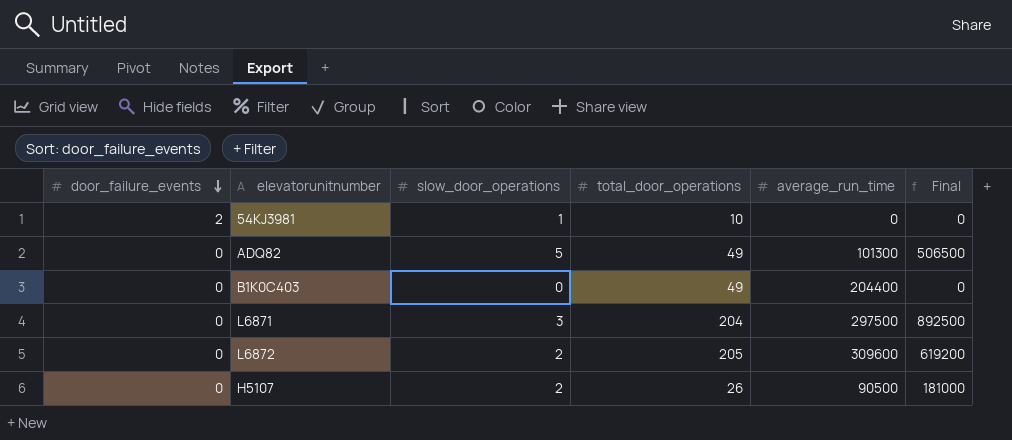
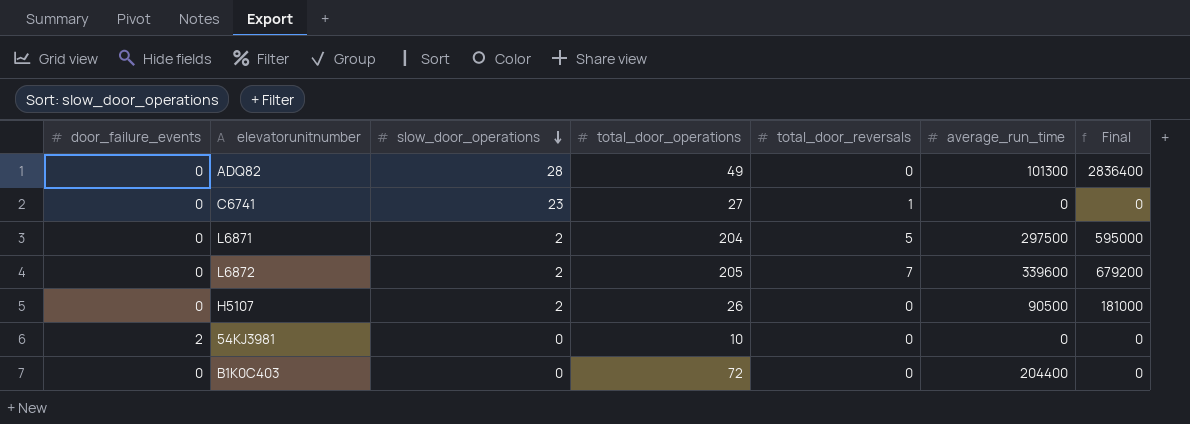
row order: door_failure_events descending -> slow_door_operations descending
column total_door_reversals | position: none -> 5
ADQ82 | slow_door_operations: 5 -> 28
ADQ82 | Final: 506500 -> 2836400
row C6741: none -> 0 | 23 | 27 | 1 | 0 | 0
L6871 | slow_door_operations: 3 -> 2
L6871 | Final: 892500 -> 595000
L6872 | average_run_time: 309600 -> 339600
L6872 | Final: 619200 -> 679200
54KJ3981 | slow_door_operations: 1 -> 0
B1K0C403 | total_door_operations: 49 -> 72

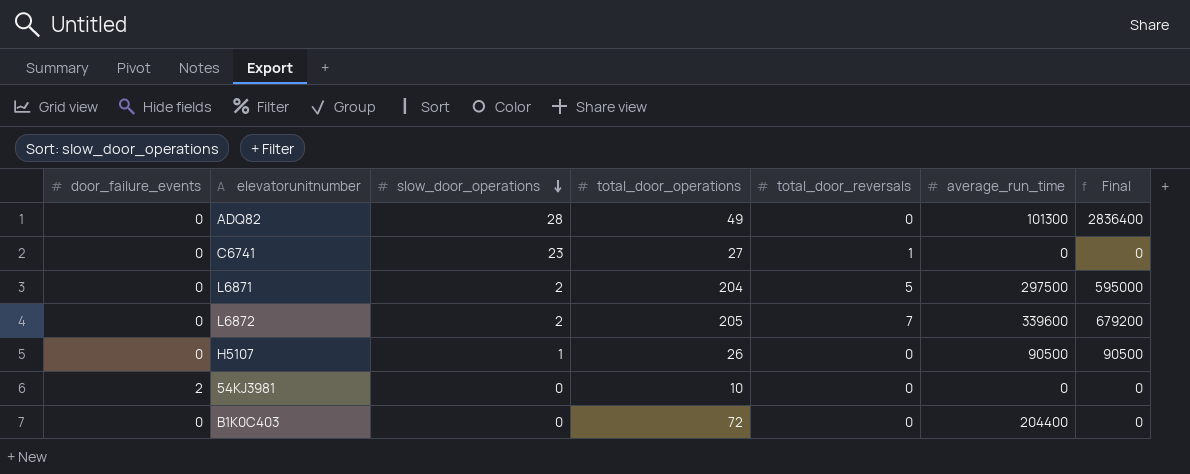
H5107 | slow_door_operations: 2 -> 1
H5107 | Final: 181000 -> 90500

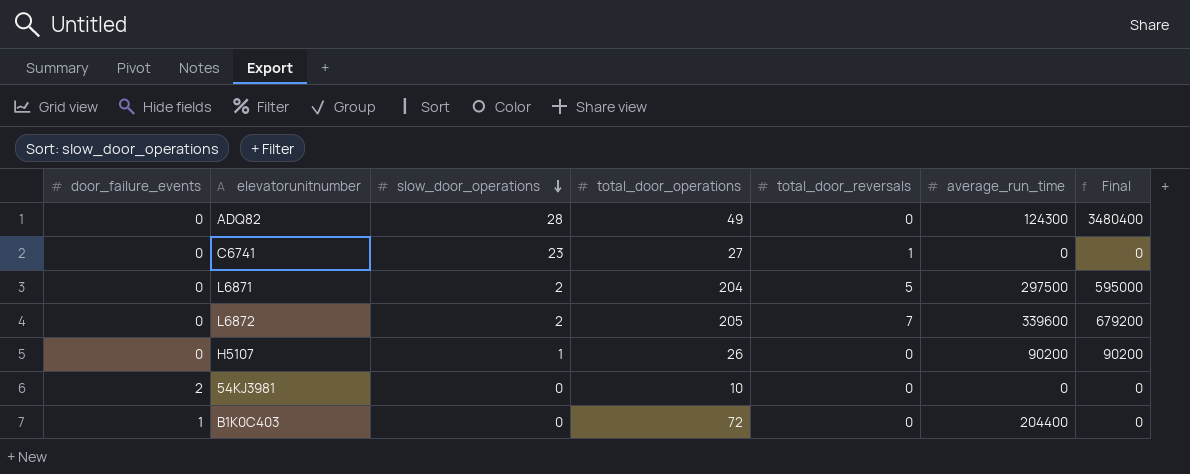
ADQ82 | average_run_time: 101300 -> 124300
ADQ82 | Final: 2836400 -> 3480400
H5107 | average_run_time: 90500 -> 90200
H5107 | Final: 90500 -> 90200
B1K0C403 | door_failure_events: 0 -> 1

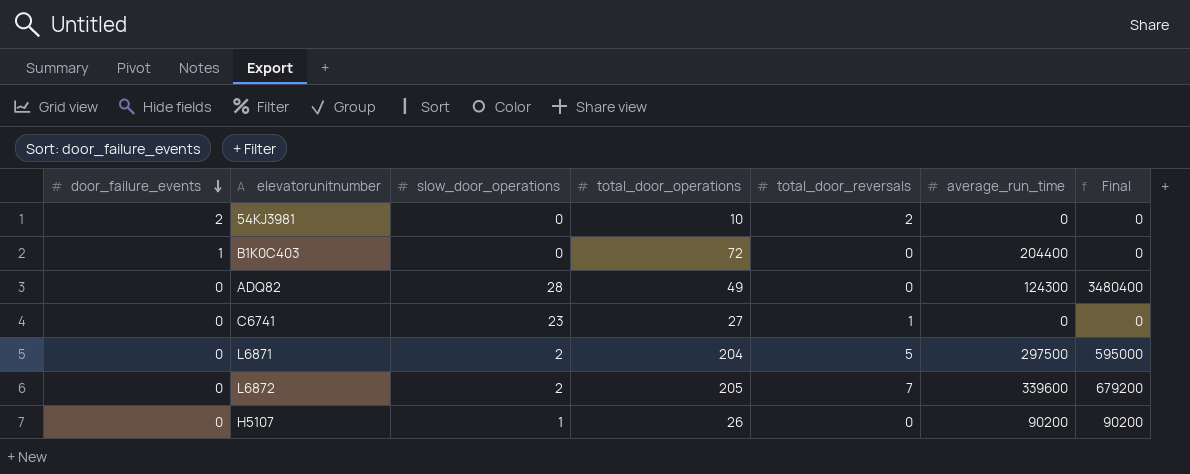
row order: slow_door_operations descending -> door_failure_events descending
54KJ3981 | total_door_reversals: 0 -> 2

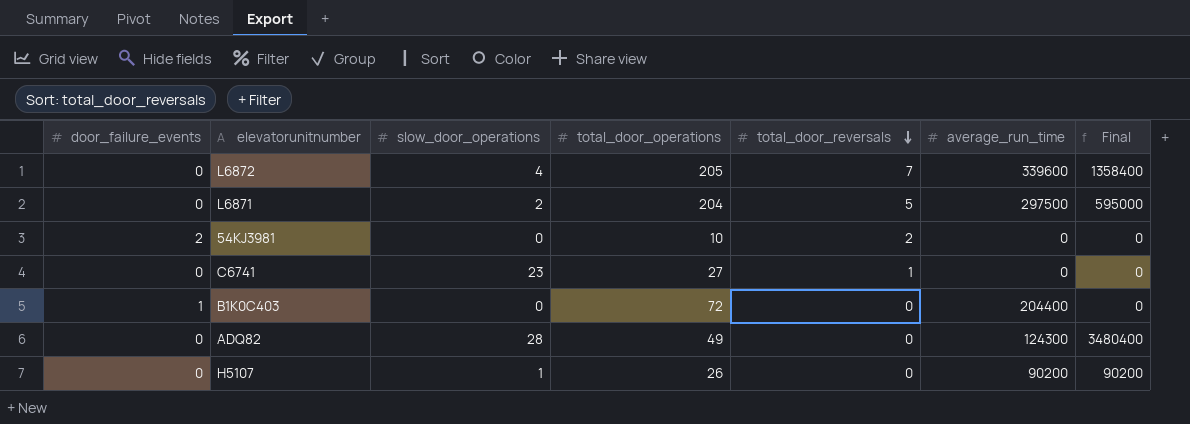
row order: door_failure_events descending -> total_door_reversals descending
L6872 | slow_door_operations: 2 -> 4
L6872 | Final: 679200 -> 1358400

